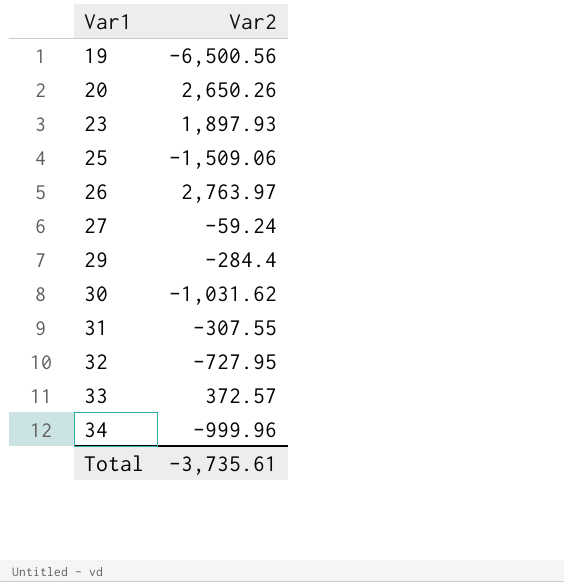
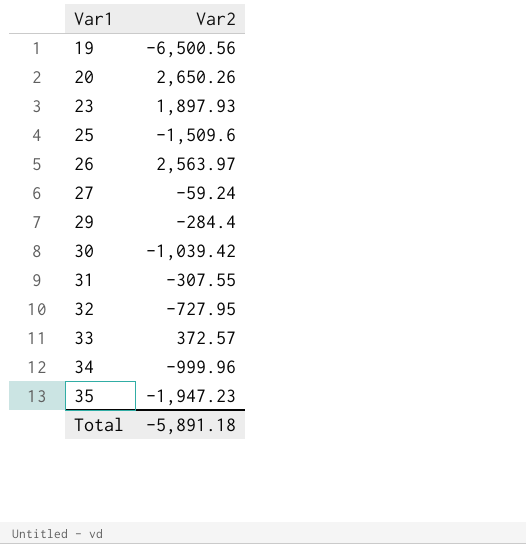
25 | Var2: -1,509.06 -> -1,509.6
26 | Var2: 2,763.97 -> 2,563.97
30 | Var2: -1,031.62 -> -1,039.42
row 35: none -> -1,947.23
Total | Var2: -3,735.61 -> -5,891.18

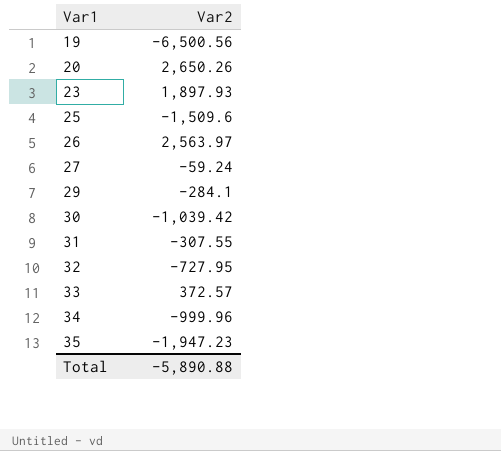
29 | Var2: -284.4 -> -284.1
Total | Var2: -5,891.18 -> -5,890.88

